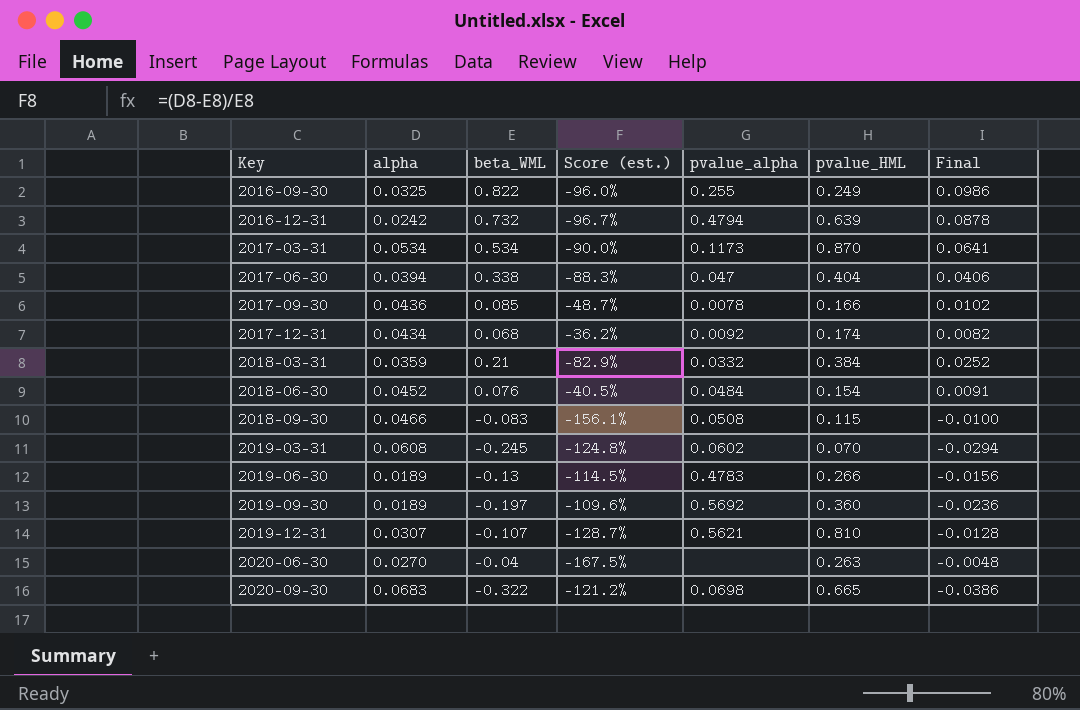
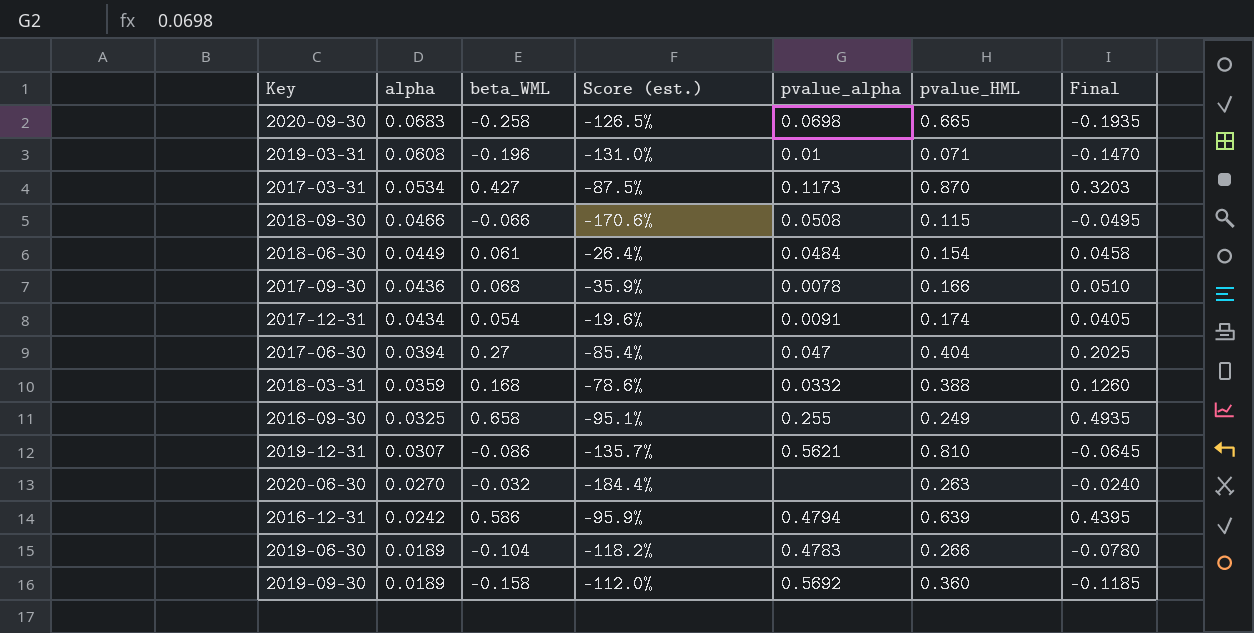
row order: Key ascending -> alpha descending
column Final | formula: [beta_WML] * 0.12 -> [beta_WML] * 0.75
2020-09-30 | beta_WML: -0.322 -> -0.258
2020-09-30 | Score (est.): -121.2% -> -126.5%
2019-03-31 | beta_WML: -0.245 -> -0.196
2019-03-31 | Score (est.): -124.8% -> -131.0%
2019-03-31 | pvalue_alpha: 0.0602 -> 0.01
2019-03-31 | pvalue_HML: 0.070 -> 0.071
2017-03-31 | beta_WML: 0.534 -> 0.427
2017-03-31 | Score (est.): -90.0% -> -87.5%
2018-09-30 | beta_WML: -0.083 -> -0.066
2018-09-30 | Score (est.): -156.1% -> -170.6%
2018-06-30 | alpha: 0.0452 -> 0.0449
2018-06-30 | beta_WML: 0.076 -> 0.061
2018-06-30 | Score (est.): -40.5% -> -26.4%
2017-09-30 | beta_WML: 0.085 -> 0.068
2017-09-30 | Score (est.): -48.7% -> -35.9%
2017-12-31 | beta_WML: 0.068 -> 0.054
2017-12-31 | Score (est.): -36.2% -> -19.6%
2017-12-31 | pvalue_alpha: 0.0092 -> 0.0091
2017-06-30 | beta_WML: 0.338 -> 0.27
2017-06-30 | Score (est.): -88.3% -> -85.4%
2018-03-31 | beta_WML: 0.21 -> 0.168
2018-03-31 | Score (est.): -82.9% -> -78.6%
2018-03-31 | pvalue_HML: 0.384 -> 0.388
2016-09-30 | beta_WML: 0.822 -> 0.658
2016-09-30 | Score (est.): -96.0% -> -95.1%
2019-12-31 | beta_WML: -0.107 -> -0.086
2019-12-31 | Score (est.): -128.7% -> -135.7%
2020-06-30 | beta_WML: -0.04 -> -0.032
2020-06-30 | Score (est.): -167.5% -> -184.4%
2016-12-31 | beta_WML: 0.732 -> 0.586
2016-12-31 | Score (est.): -96.7% -> -95.9%
2019-06-30 | beta_WML: -0.13 -> -0.104
2019-06-30 | Score (est.): -114.5% -> -118.2%
2019-09-30 | beta_WML: -0.197 -> -0.158
2019-09-30 | Score (est.): -109.6% -> -112.0%

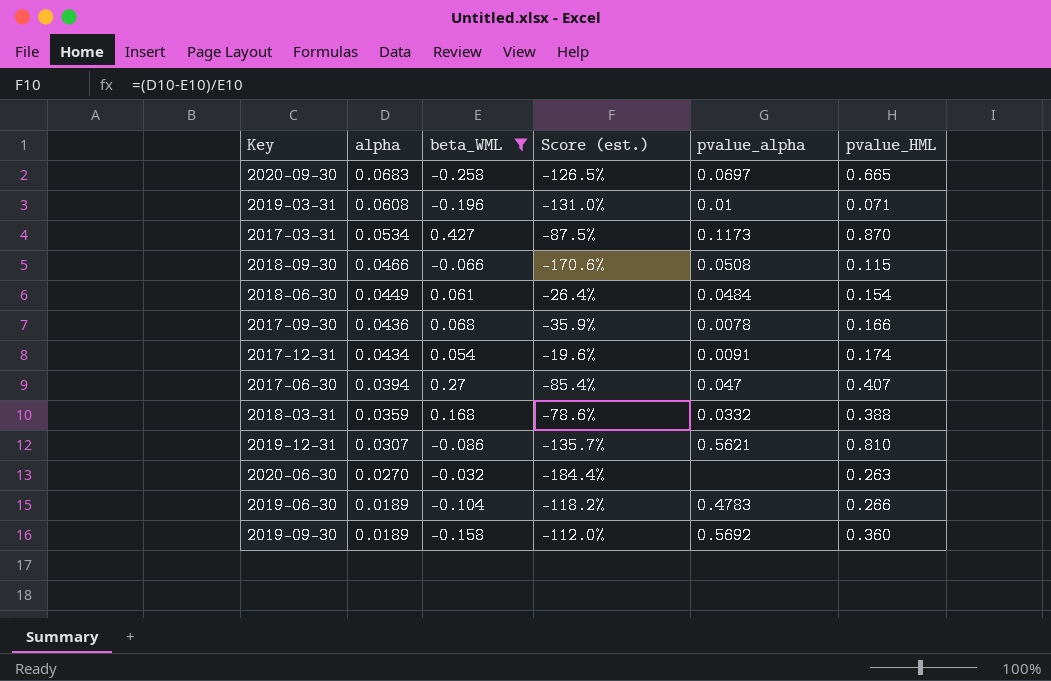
filter: none -> beta_WML <= 0.427
column Final | formula: [beta_WML] * 0.75 -> none
2020-09-30 | pvalue_alpha: 0.0698 -> 0.0697
2017-06-30 | pvalue_HML: 0.404 -> 0.407

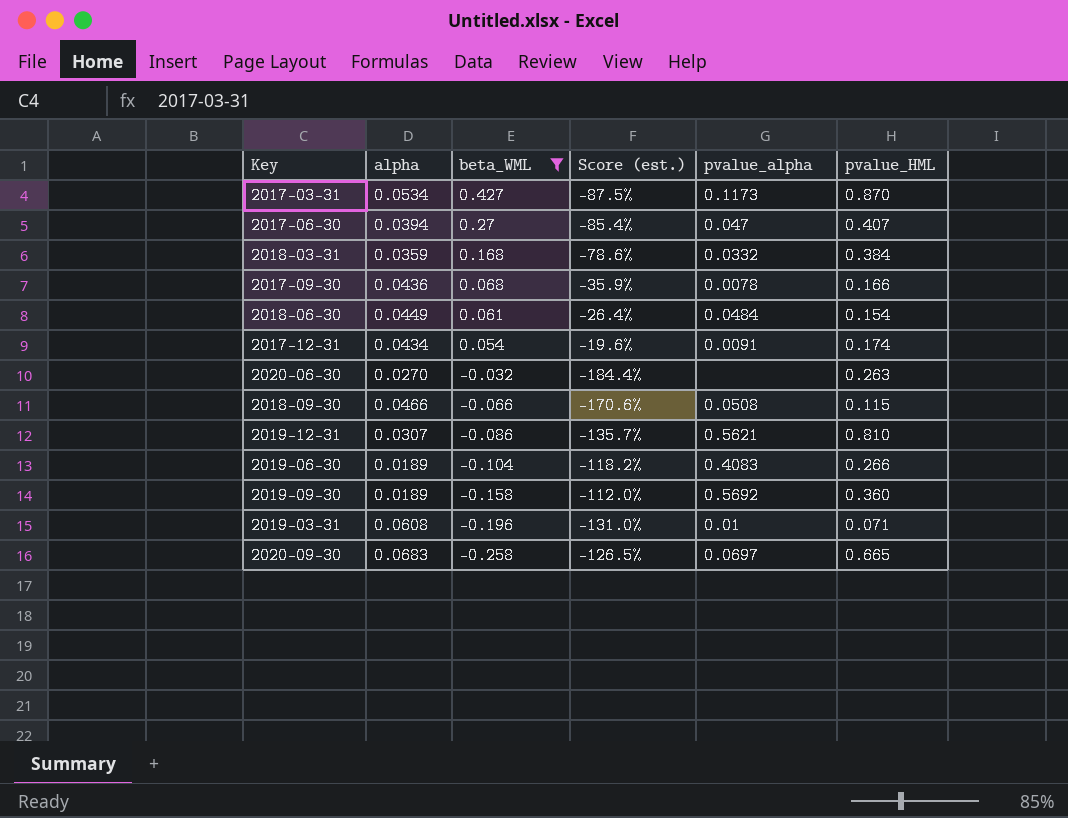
row order: alpha descending -> beta_WML descending
2018-03-31 | pvalue_HML: 0.388 -> 0.384
2019-06-30 | pvalue_alpha: 0.4783 -> 0.4083

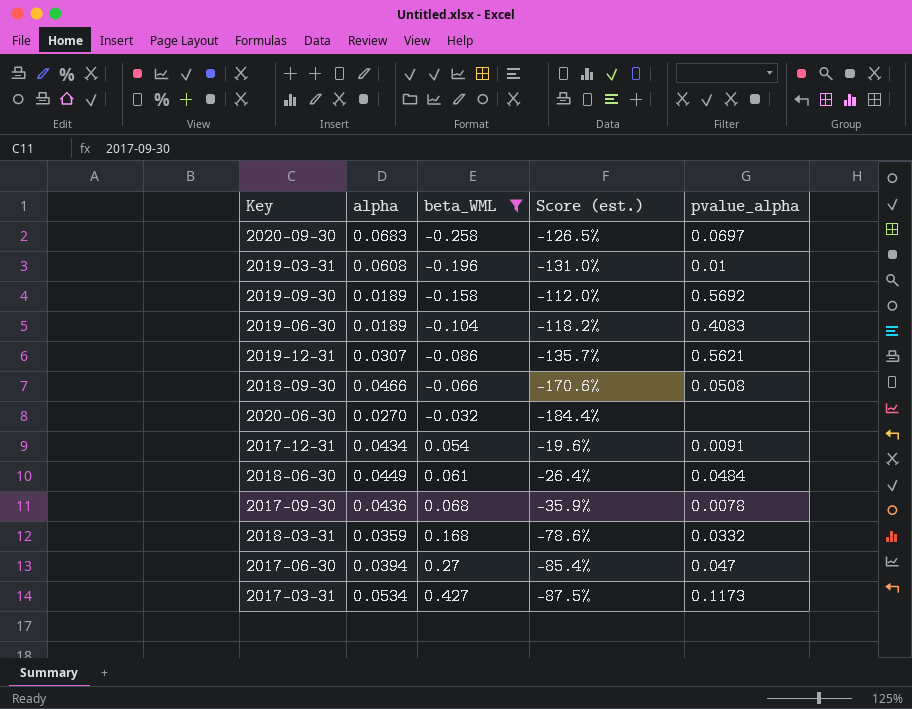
row order: beta_WML descending -> beta_WML ascending
column pvalue_HML | position: 6 -> none

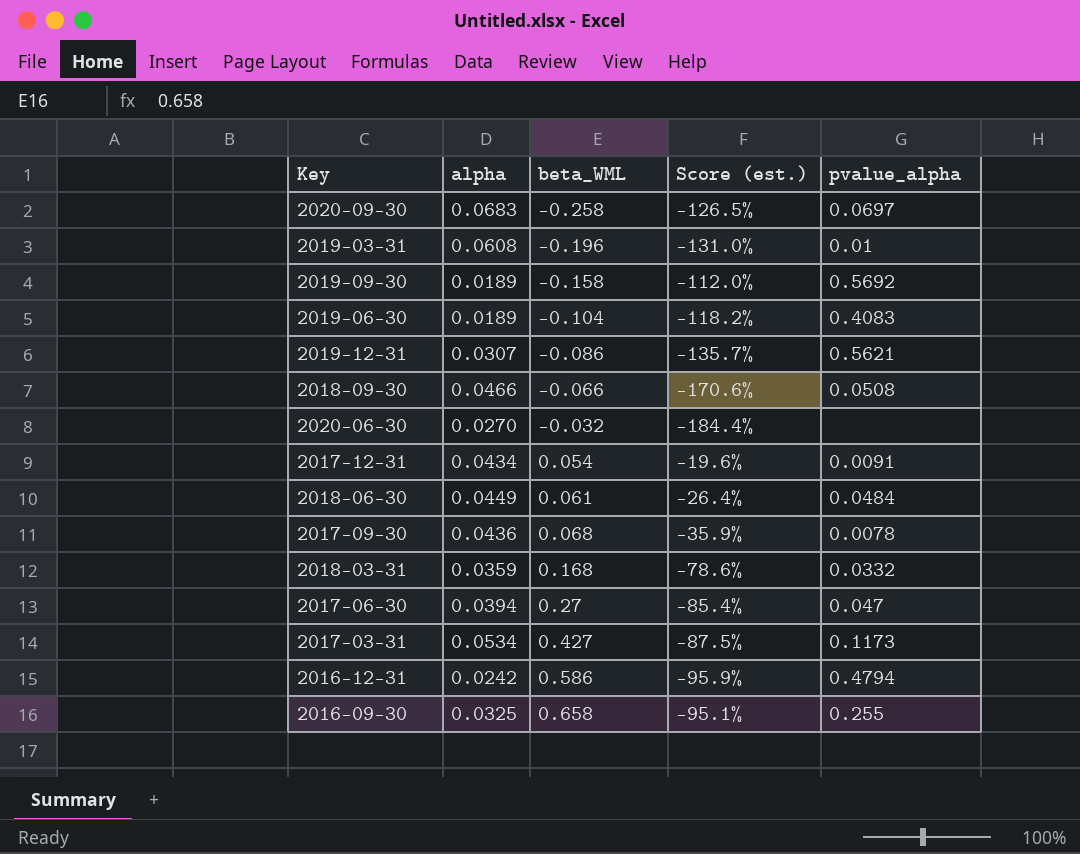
filter: beta_WML <= 0.427 -> none

